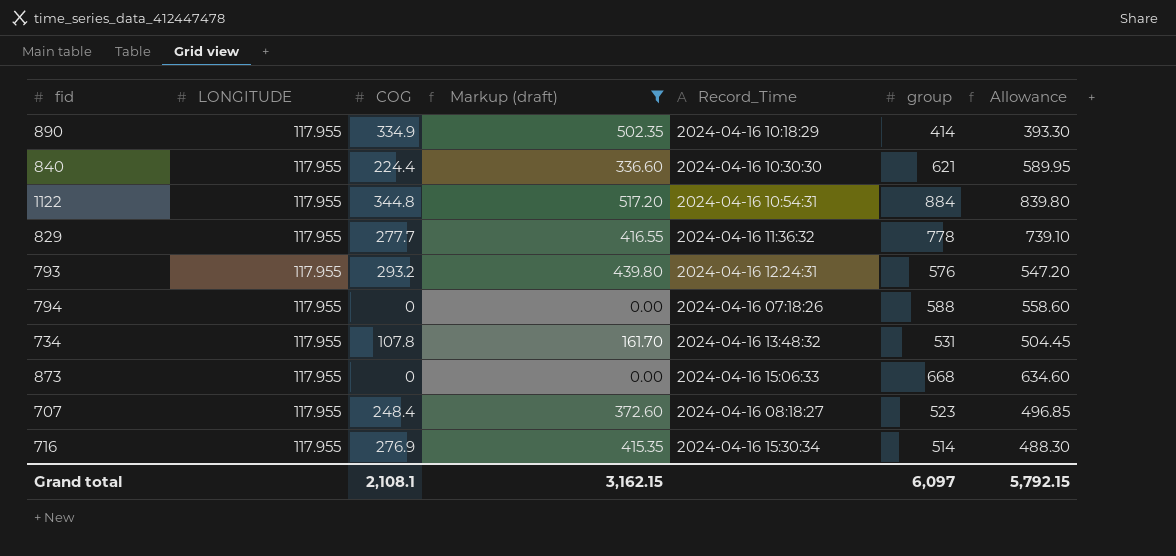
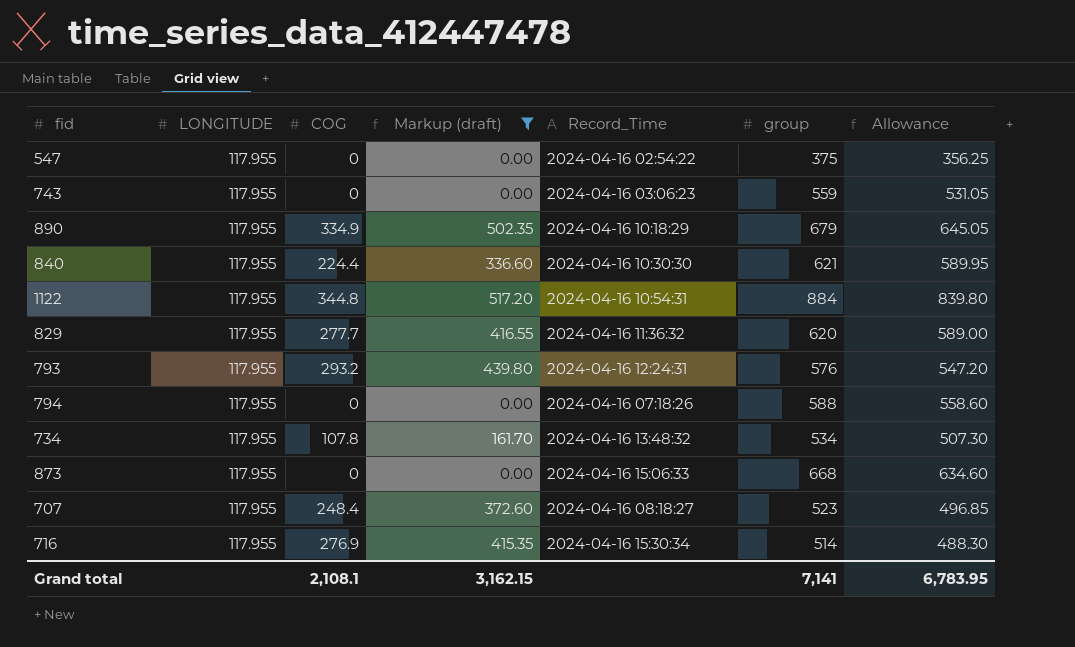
row 547: none -> 117.955 | 0 | 0.00 | 2024-04-16 02:54:22 | 375 | 356.25
row 743: none -> 117.955 | 0 | 0.00 | 2024-04-16 03:06:23 | 559 | 531.05
890 | group: 414 -> 679
890 | Allowance: 393.30 -> 645.05
829 | group: 778 -> 620
829 | Allowance: 739.10 -> 589.00
734 | group: 531 -> 534
734 | Allowance: 504.45 -> 507.30
Grand total | group: 6,097 -> 7,141
Grand total | Allowance: 5,792.15 -> 6,783.95

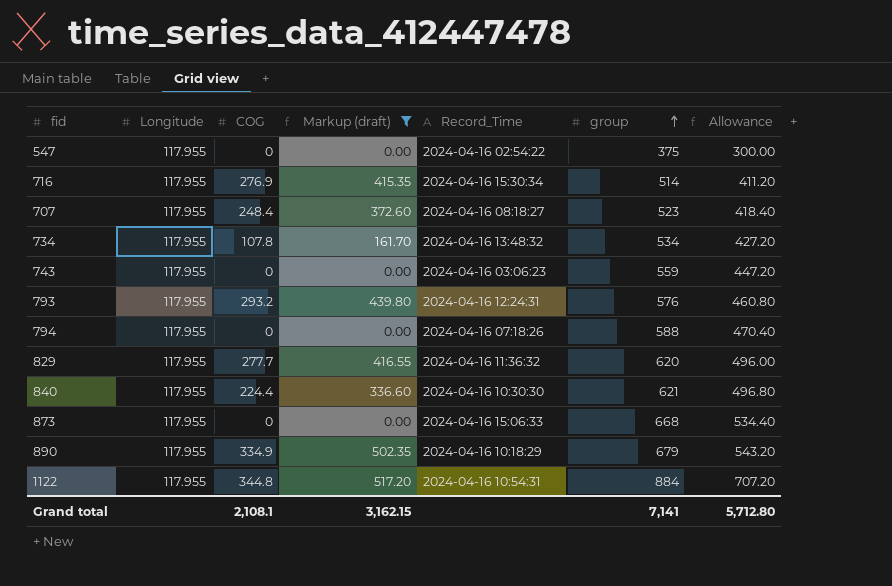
row order: none -> group ascending
column name: LONGITUDE -> Longitude
column Allowance | formula: [group] * 0.95 -> [group] * 0.8
Grand total | Allowance: 6,783.95 -> 5,712.80

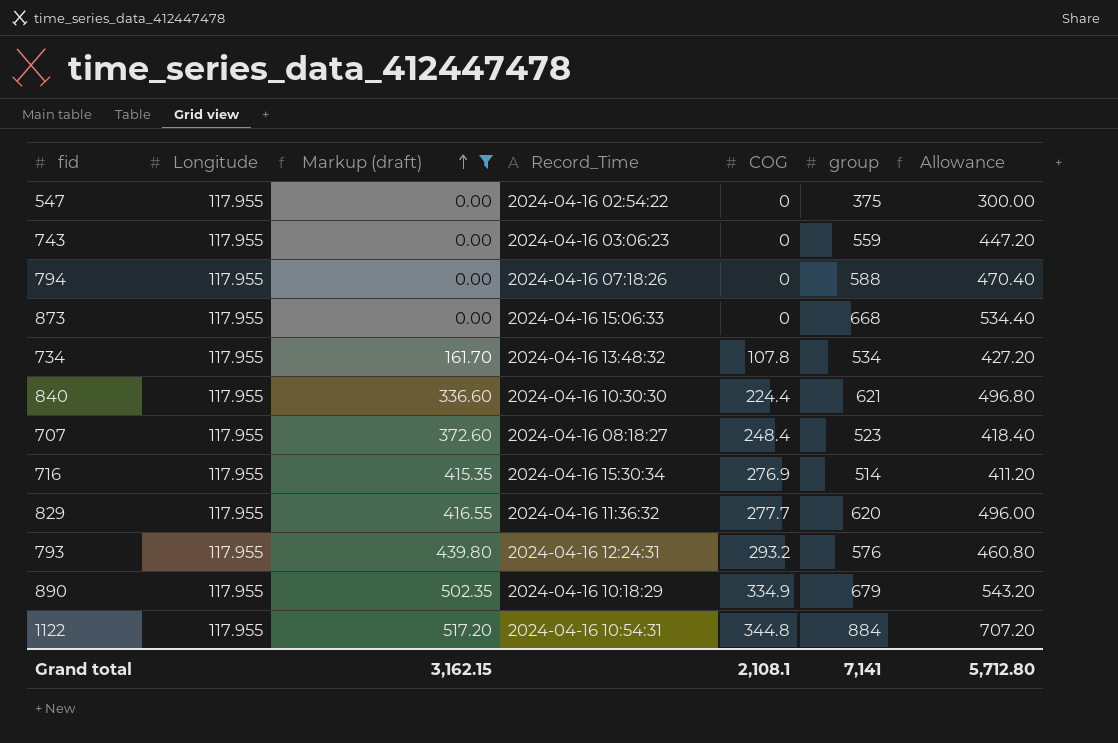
row order: group ascending -> Markup (draft) ascending
column COG | position: 3 -> 5

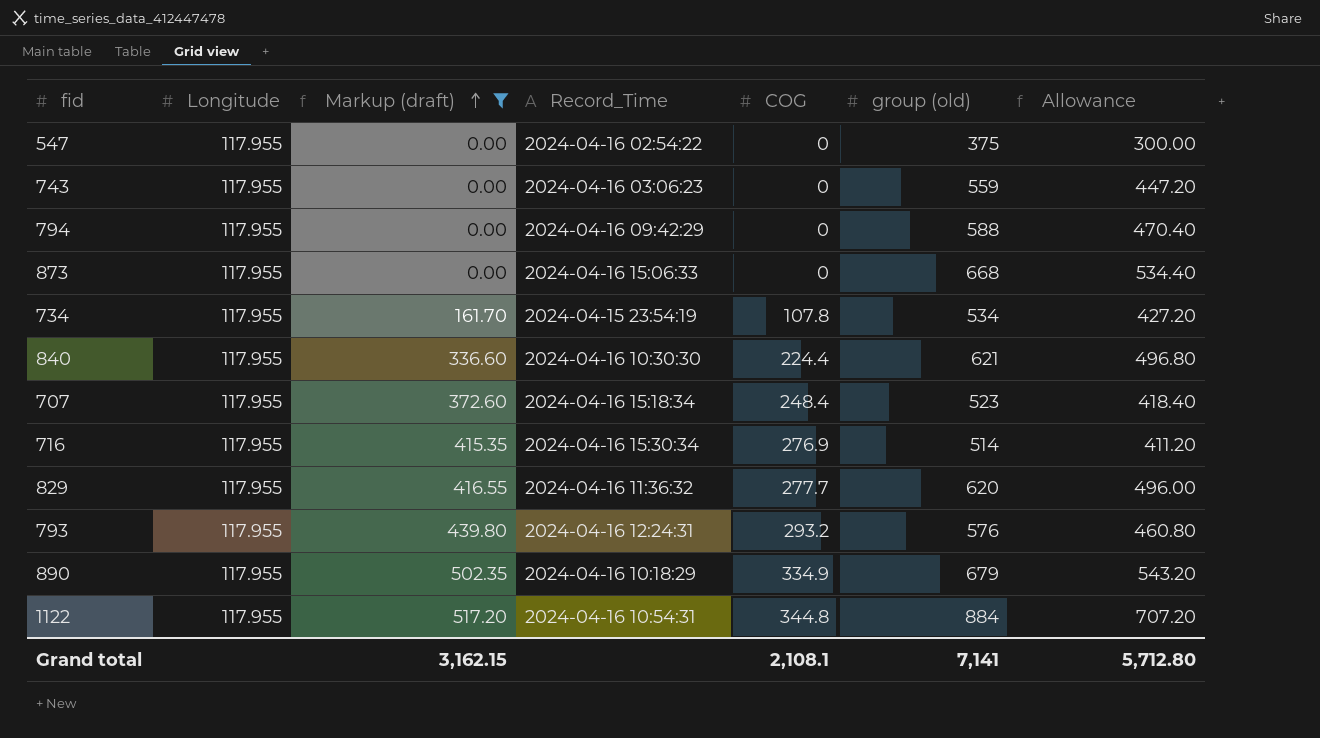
column name: group -> group (old)
794 | Record_Time: 2024-04-16 07:18:26 -> 2024-04-16 09:42:29
734 | Record_Time: 2024-04-16 13:48:32 -> 2024-04-15 23:54:19
707 | Record_Time: 2024-04-16 08:18:27 -> 2024-04-16 15:18:34

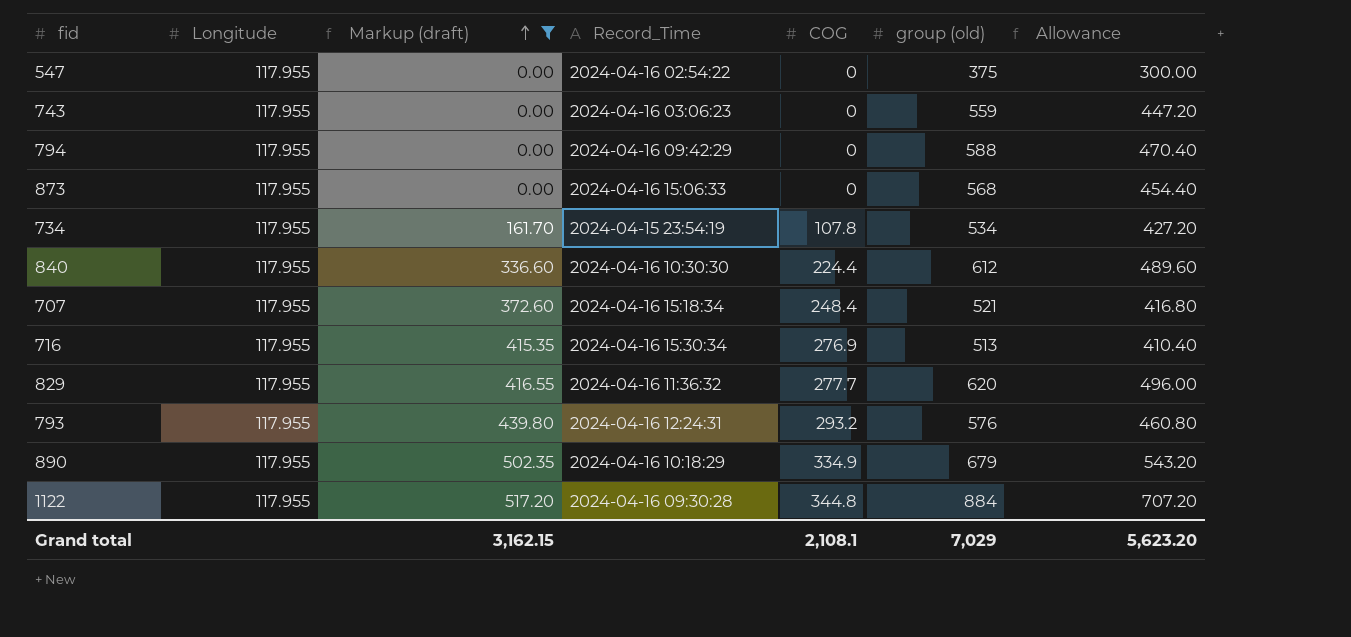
873 | group (old): 668 -> 568
873 | Allowance: 534.40 -> 454.40
840 | group (old): 621 -> 612
840 | Allowance: 496.80 -> 489.60
707 | group (old): 523 -> 521
707 | Allowance: 418.40 -> 416.80
716 | group (old): 514 -> 513
716 | Allowance: 411.20 -> 410.40
1122 | Record_Time: 2024-04-16 10:54:31 -> 2024-04-16 09:30:28
Grand total | group (old): 7,141 -> 7,029
Grand total | Allowance: 5,712.80 -> 5,623.20

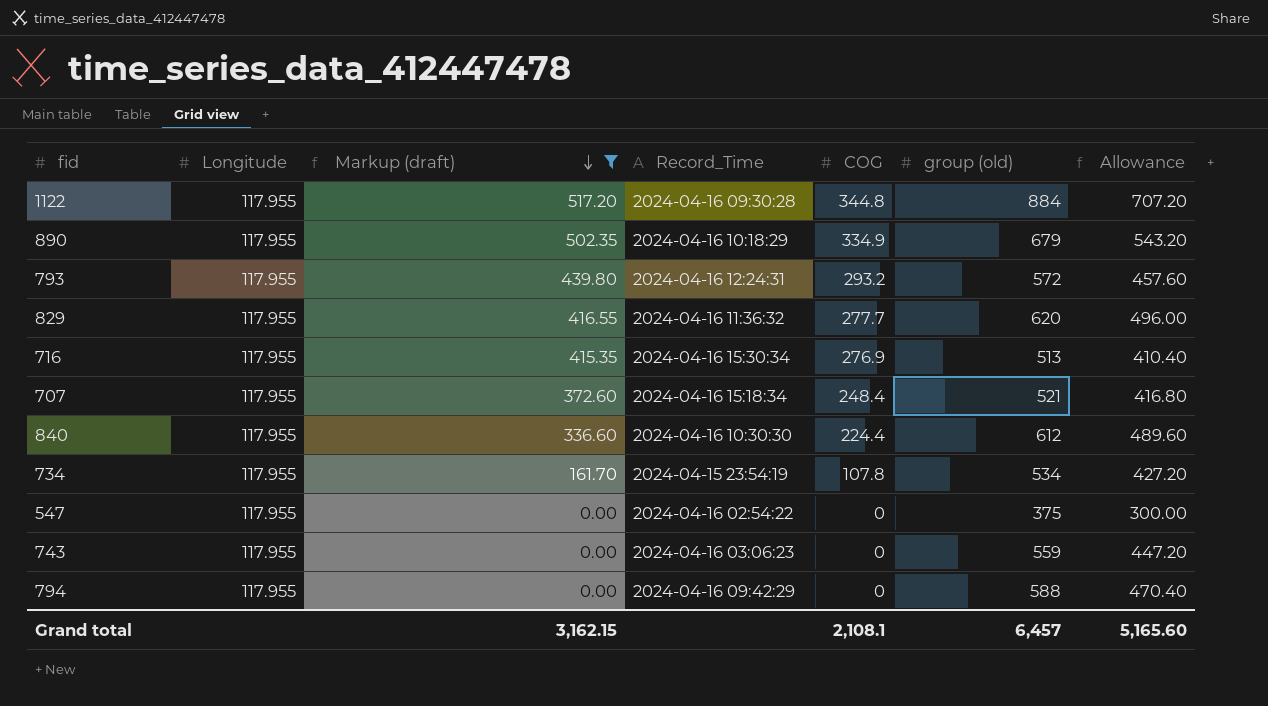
row order: Markup (draft) ascending -> Markup (draft) descending
row 873: 117.955 | 0.00 | 2024-04-16 15:06:33 | 0 | 568 | 454.40 -> none
793 | group (old): 576 -> 572
793 | Allowance: 460.80 -> 457.60
Grand total | group (old): 7,029 -> 6,457
Grand total | Allowance: 5,623.20 -> 5,165.60

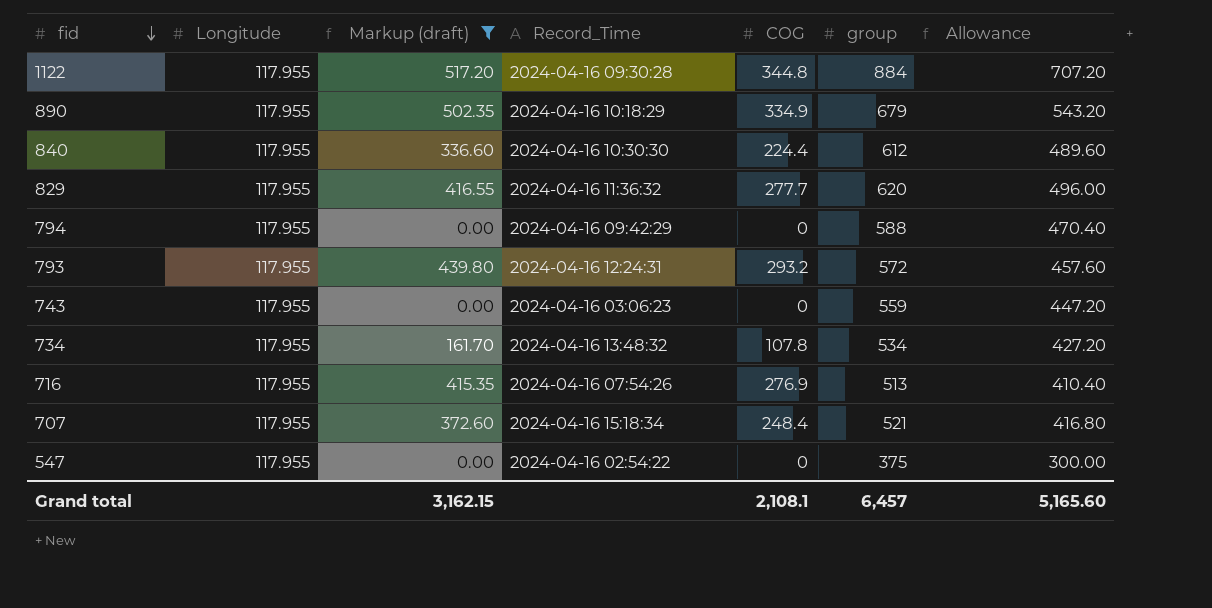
row order: Markup (draft) descending -> fid descending
column name: group (old) -> group
734 | Record_Time: 2024-04-15 23:54:19 -> 2024-04-16 13:48:32
716 | Record_Time: 2024-04-16 15:30:34 -> 2024-04-16 07:54:26

